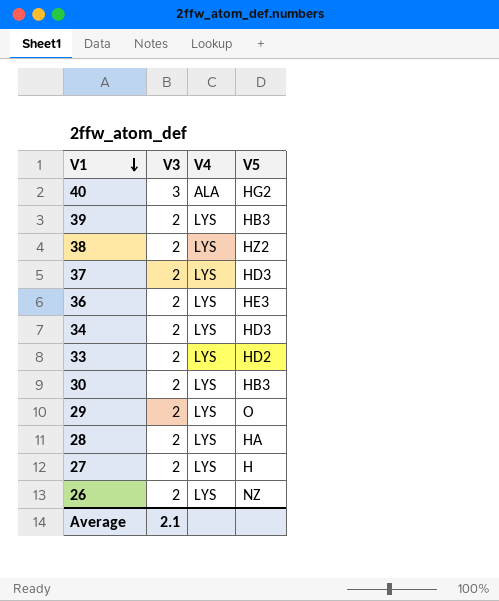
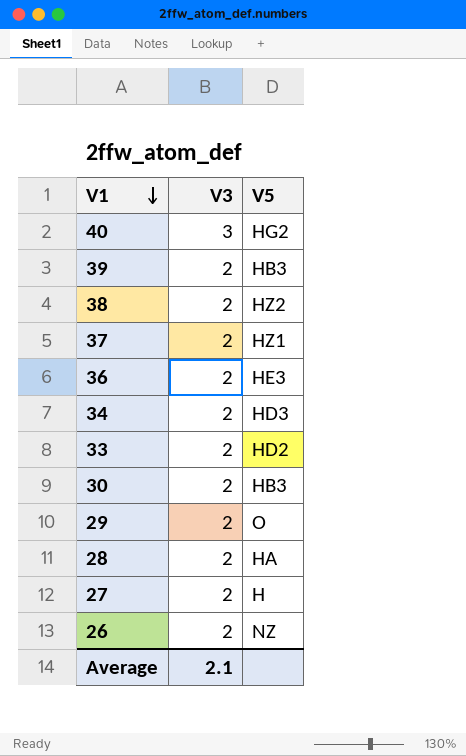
column V4 | position: 3 -> none
37 | V5: HD3 -> HZ1

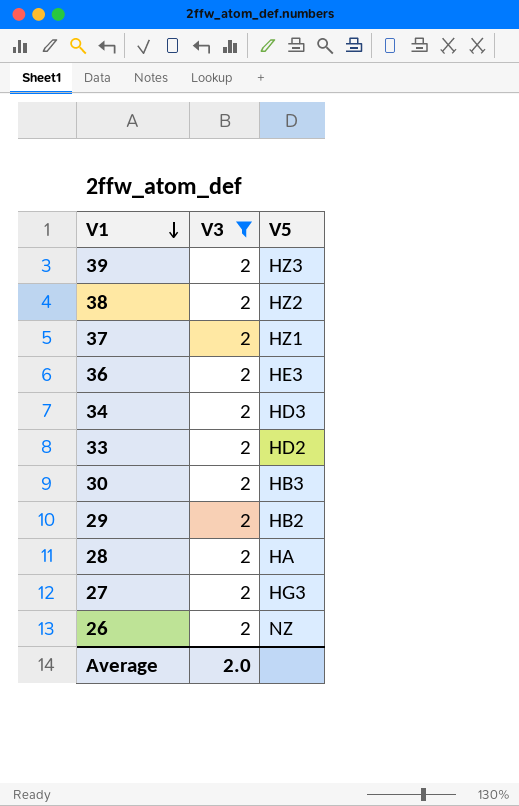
filter: none -> V3 = 2
39 | V5: HB3 -> HZ3
29 | V5: O -> HB2
27 | V5: H -> HG3
Average | V3: 2.1 -> 2.0

